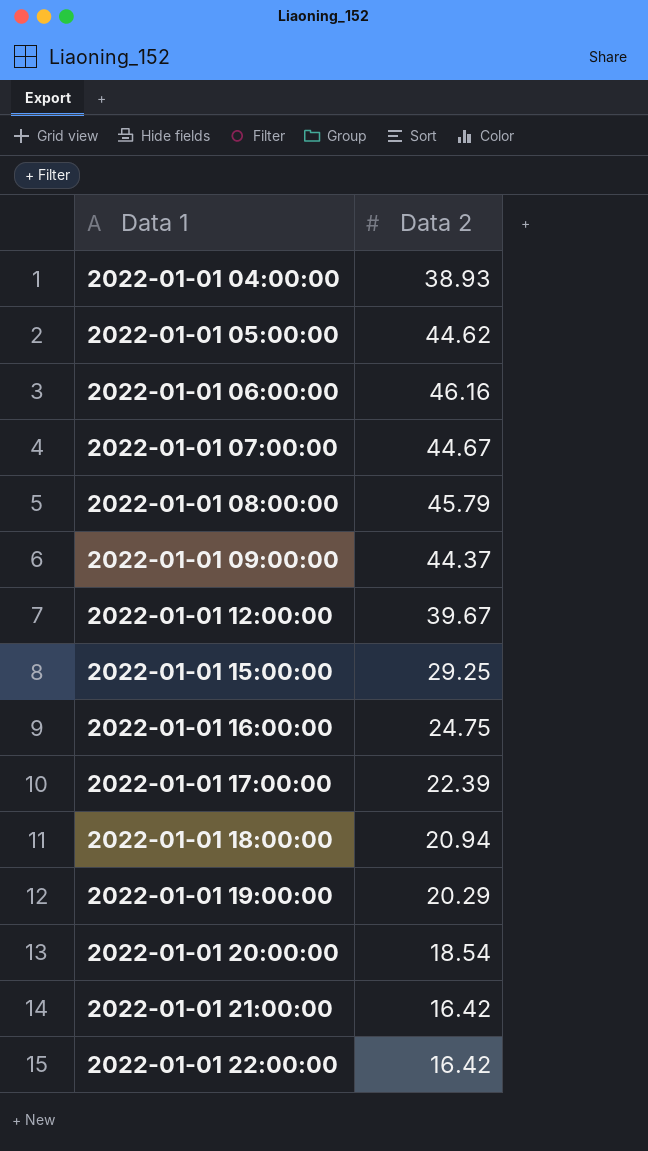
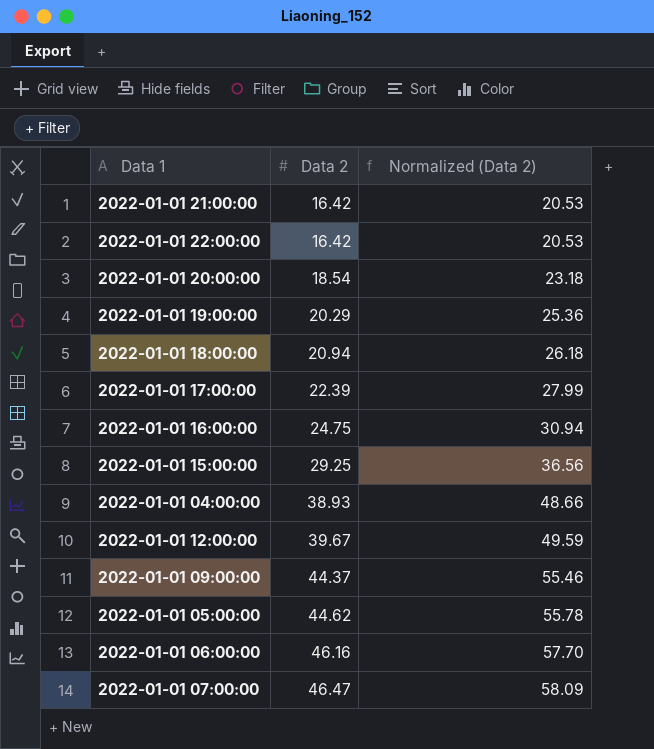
row order: Data 1 ascending -> Data 2 ascending
column Normalized (Data 2) | formula: none -> [Data 2] * 1.25
row 2022-01-01 08:00:00: 45.79 -> none
2022-01-01 07:00:00 | Data 2: 44.67 -> 46.47

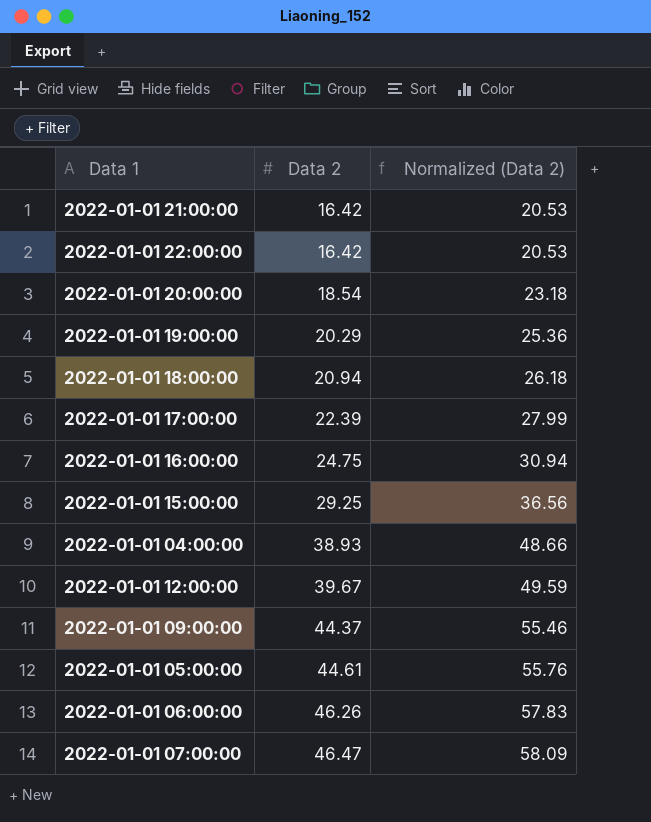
2022-01-01 05:00:00 | Data 2: 44.62 -> 44.61
2022-01-01 05:00:00 | Normalized (Data 2): 55.78 -> 55.76
2022-01-01 06:00:00 | Data 2: 46.16 -> 46.26
2022-01-01 06:00:00 | Normalized (Data 2): 57.70 -> 57.83

